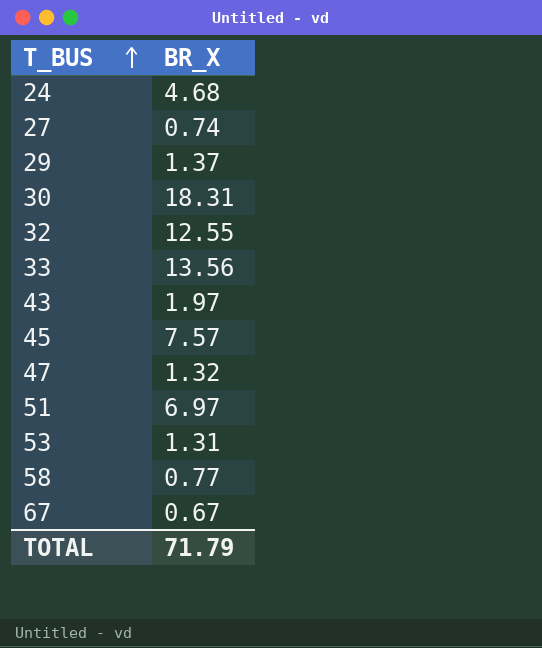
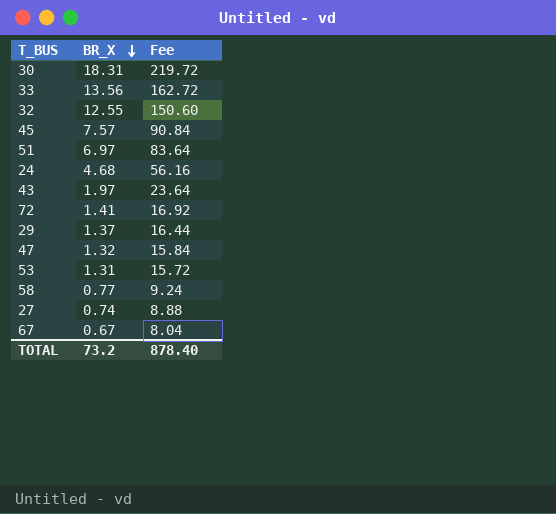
row order: T_BUS ascending -> BR_X descending
column Fee | formula: none -> [BR_X] * 12
row 72: none -> 1.41 | 16.92
TOTAL | BR_X: 71.79 -> 73.2

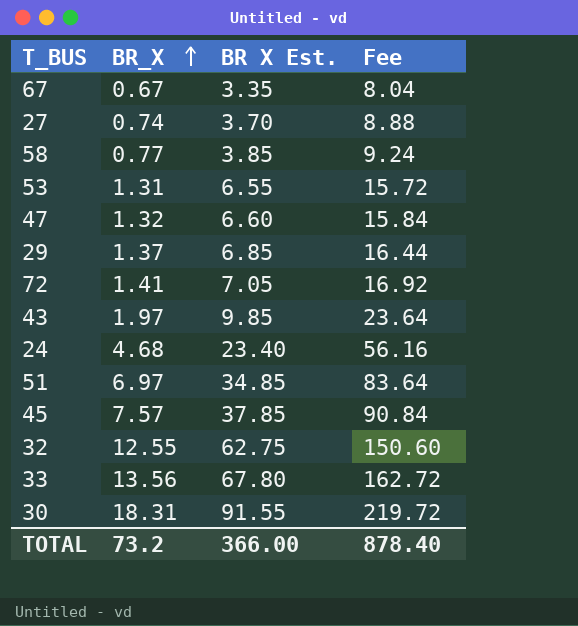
row order: BR_X descending -> BR_X ascending
column BR X Est. | formula: none -> [BR_X] * 5

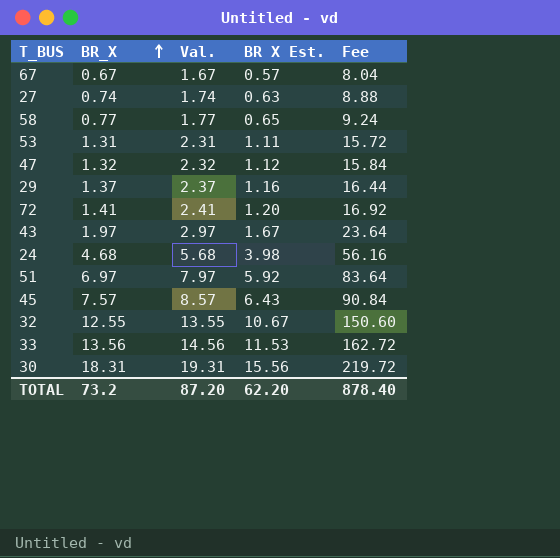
column Val. | formula: none -> [BR_X] + 1
column BR X Est. | formula: [BR_X] * 5 -> [BR_X] * 0.85
TOTAL | BR X Est.: 366.00 -> 62.20

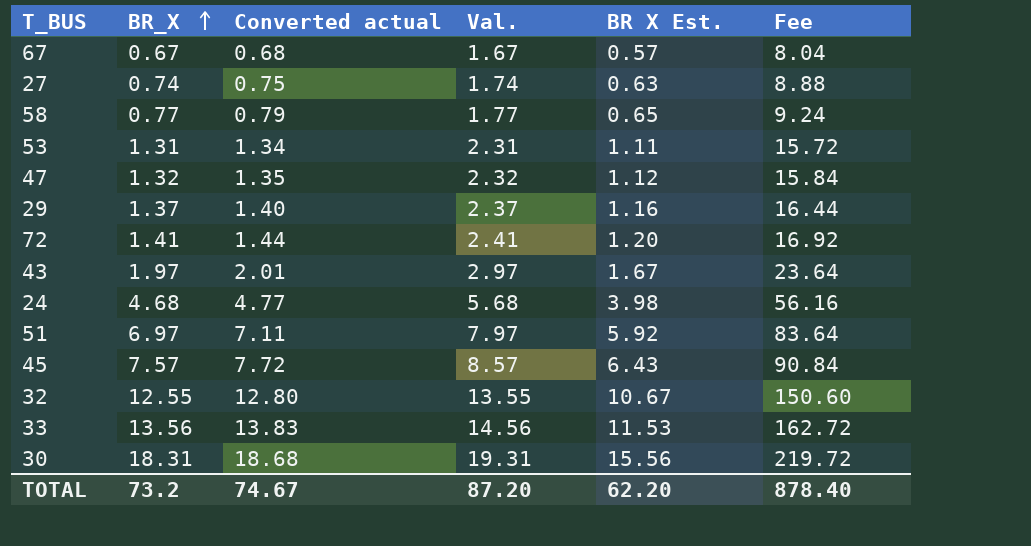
column Converted actual | formula: none -> [BR_X] * 1.02

